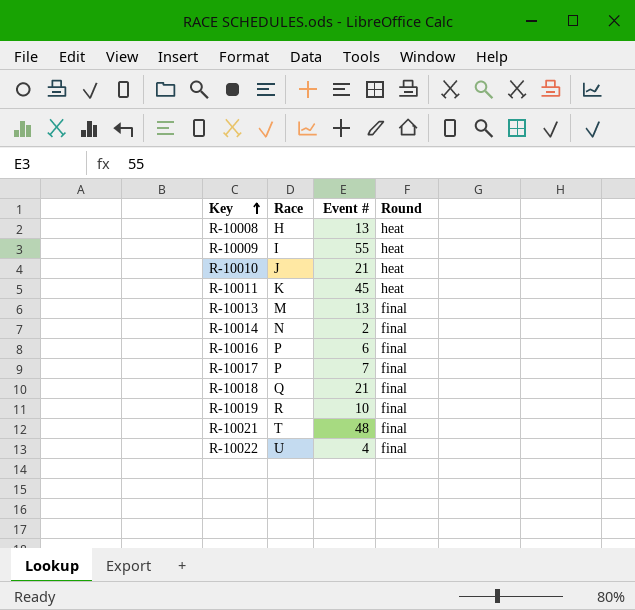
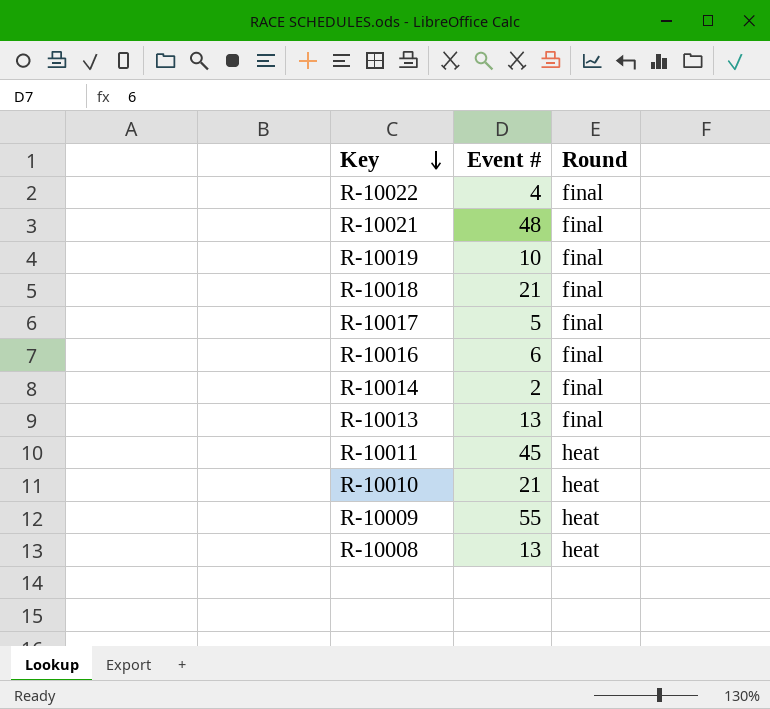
row order: Key ascending -> Key descending
column Race | position: 2 -> none
R-10017 | Event #: 7 -> 5

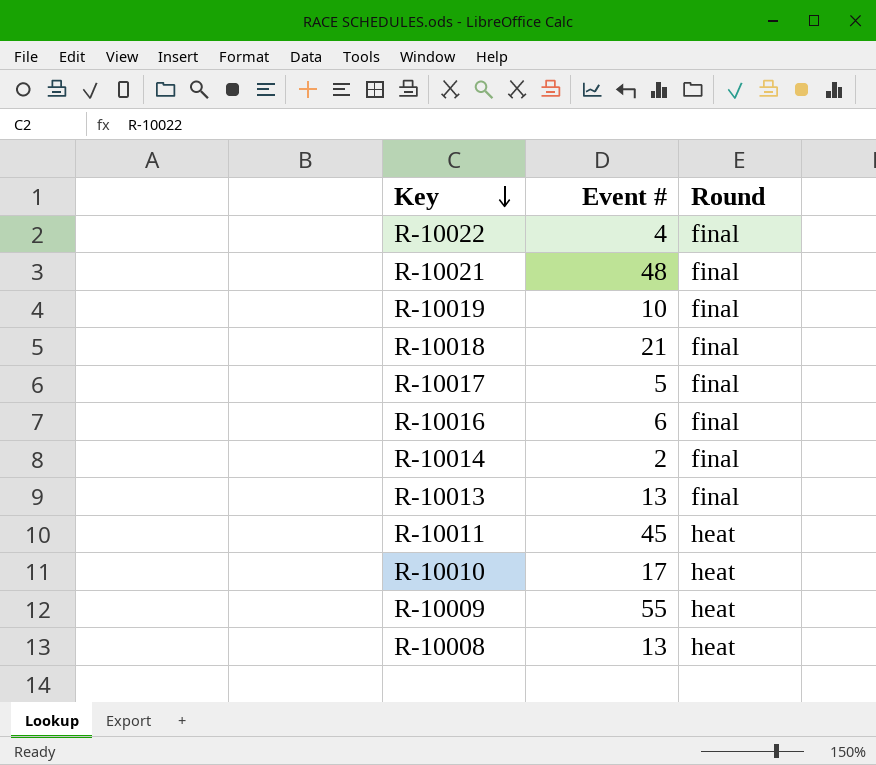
R-10010 | Event #: 21 -> 17

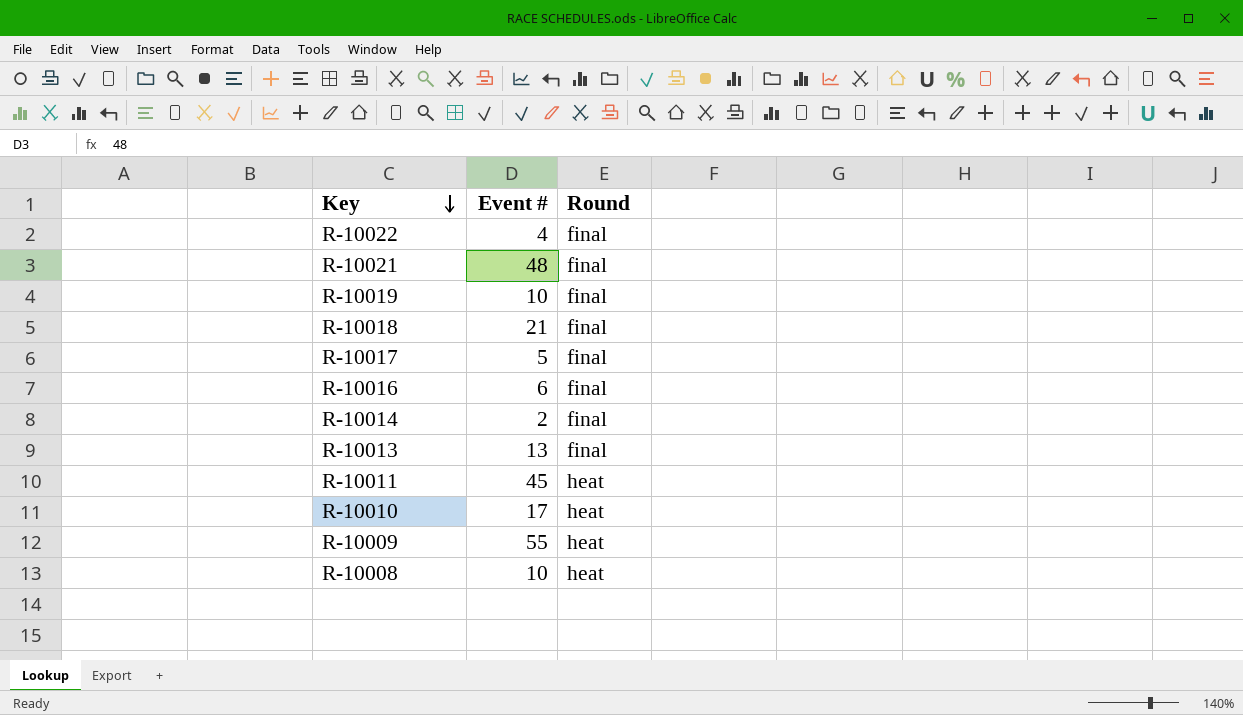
R-10008 | Event #: 13 -> 10

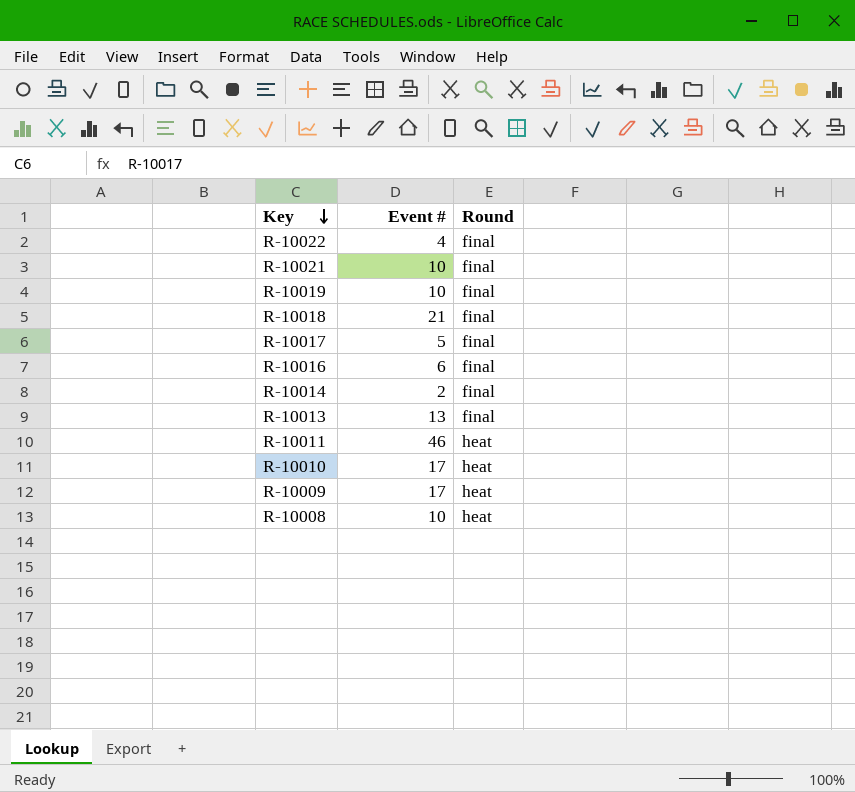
R-10021 | Event #: 48 -> 10
R-10011 | Event #: 45 -> 46
R-10009 | Event #: 55 -> 17

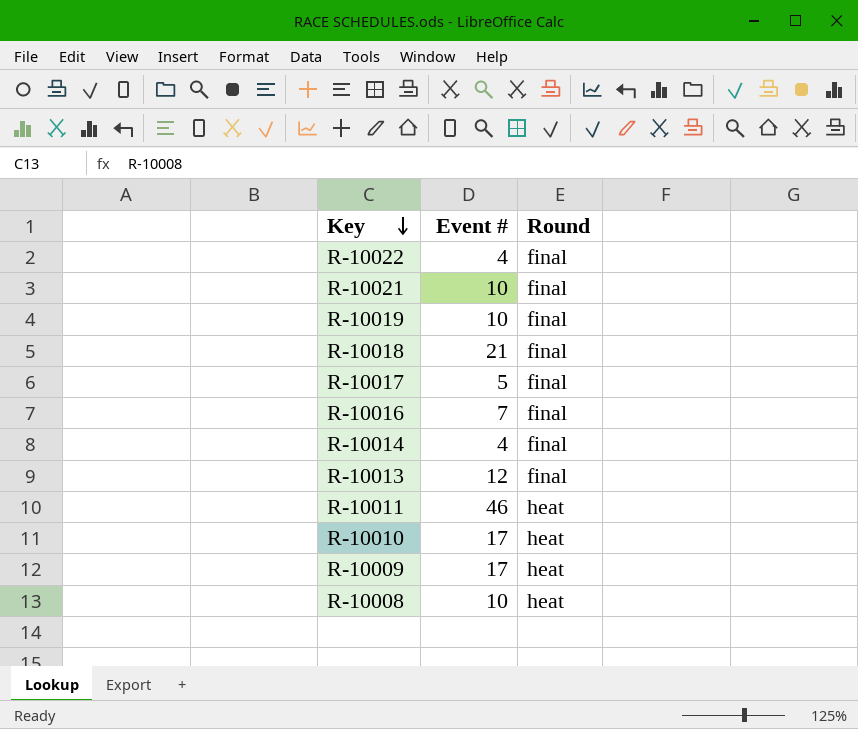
R-10016 | Event #: 6 -> 7
R-10014 | Event #: 2 -> 4
R-10013 | Event #: 13 -> 12

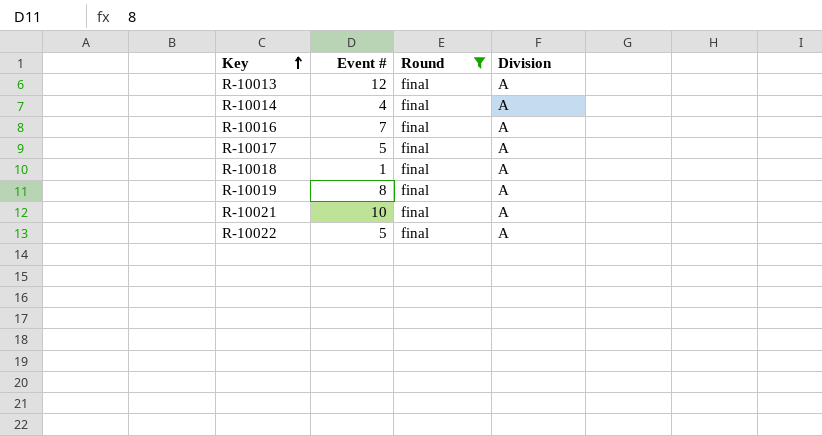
filter: none -> Round = final
row order: Key descending -> Key ascending
column Division | position: none -> 4
R-10018 | Event #: 21 -> 1
R-10019 | Event #: 10 -> 8
R-10022 | Event #: 4 -> 5

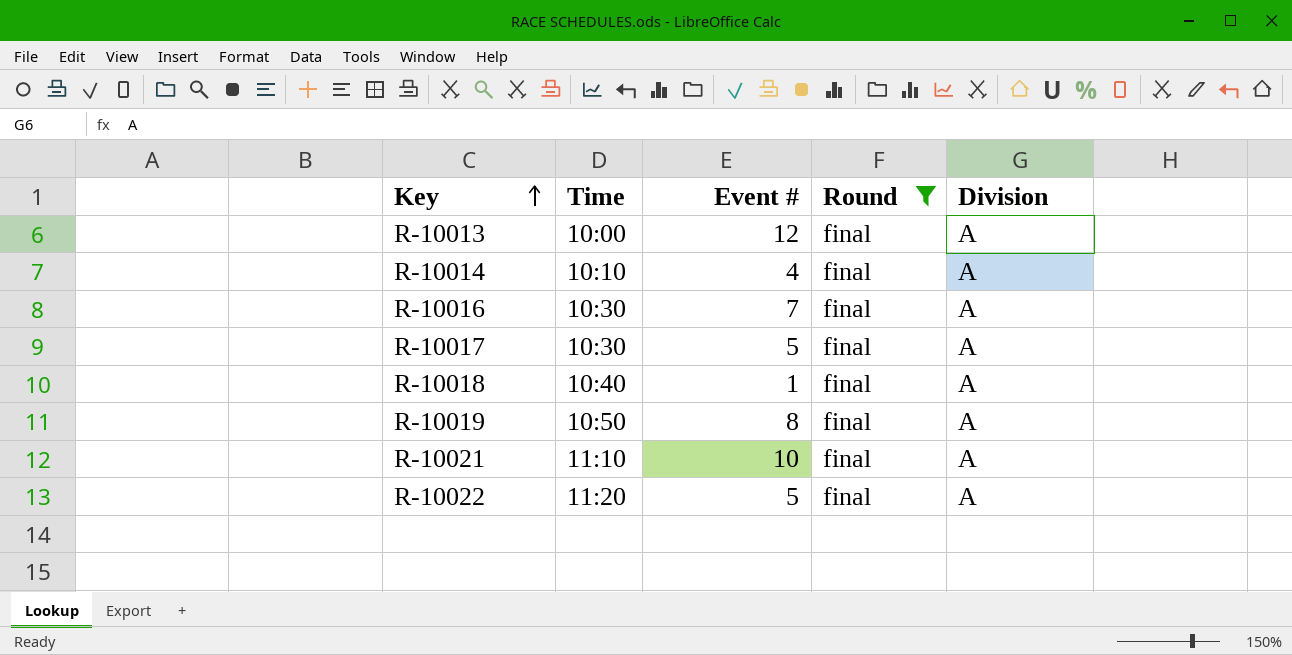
column Time | position: none -> 2

